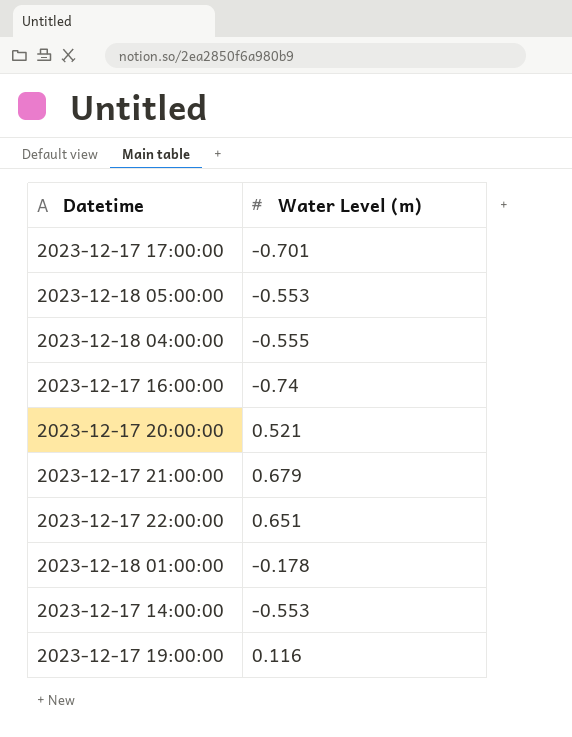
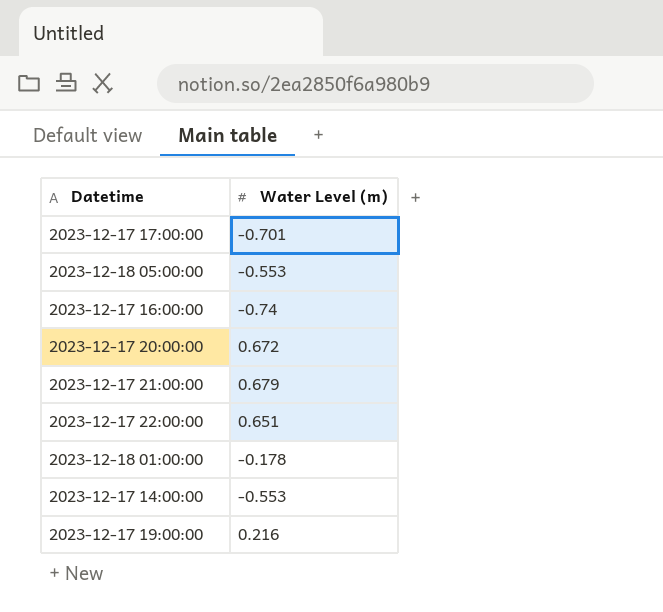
row 2023-12-18 04:00:00: -0.555 -> none
2023-12-17 20:00:00 | Water Level (m): 0.521 -> 0.672
2023-12-17 19:00:00 | Water Level (m): 0.116 -> 0.216

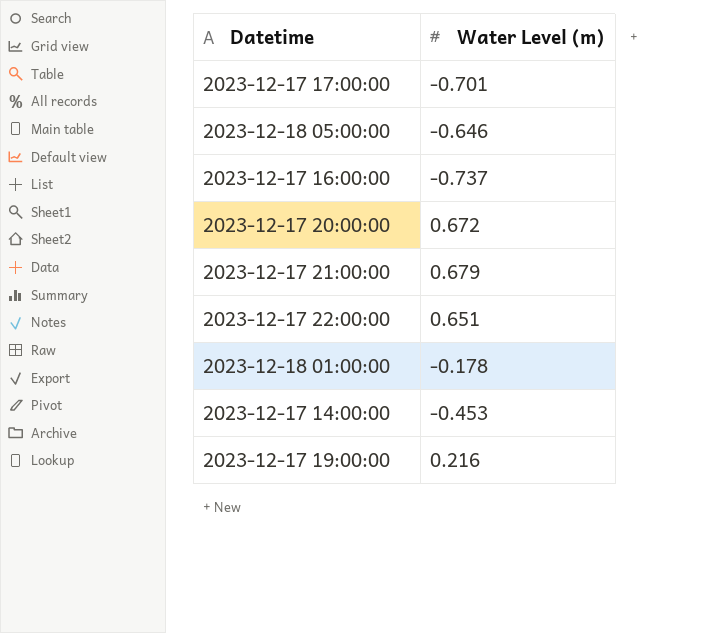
2023-12-18 05:00:00 | Water Level (m): -0.553 -> -0.646
2023-12-17 16:00:00 | Water Level (m): -0.74 -> -0.737
2023-12-17 14:00:00 | Water Level (m): -0.553 -> -0.453

